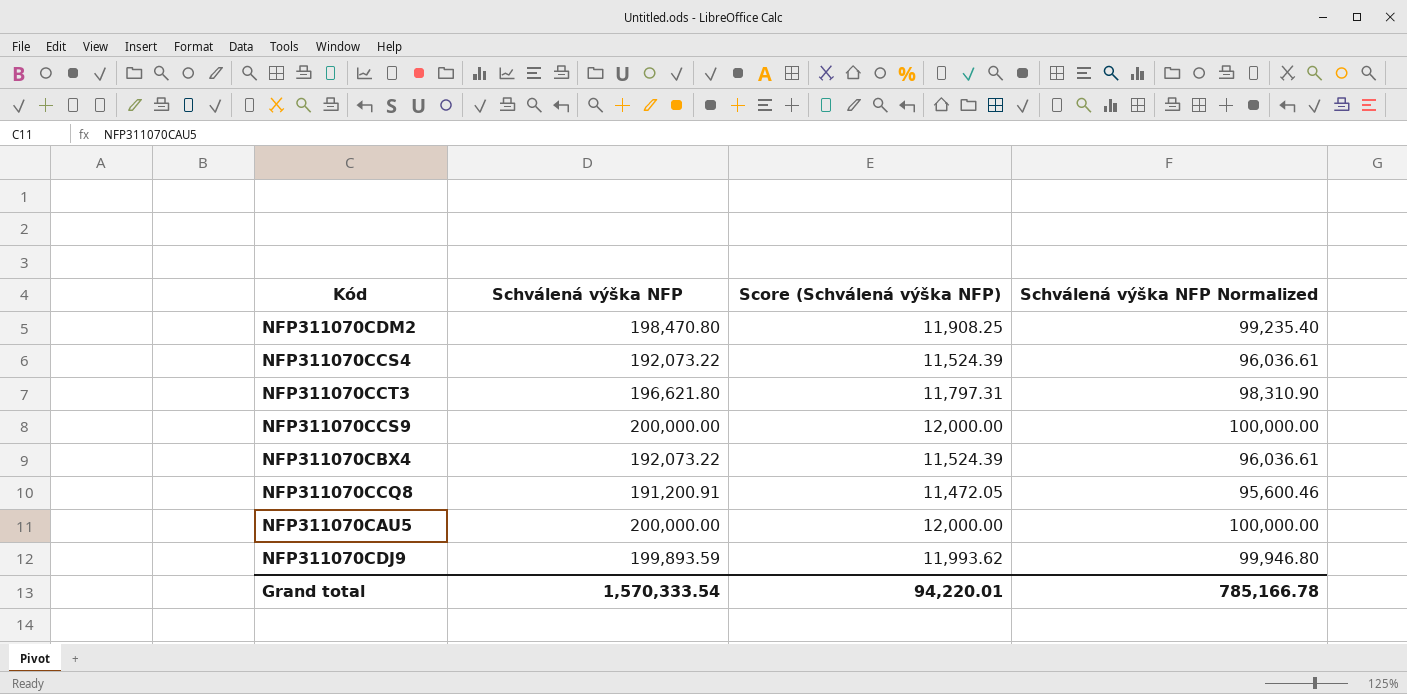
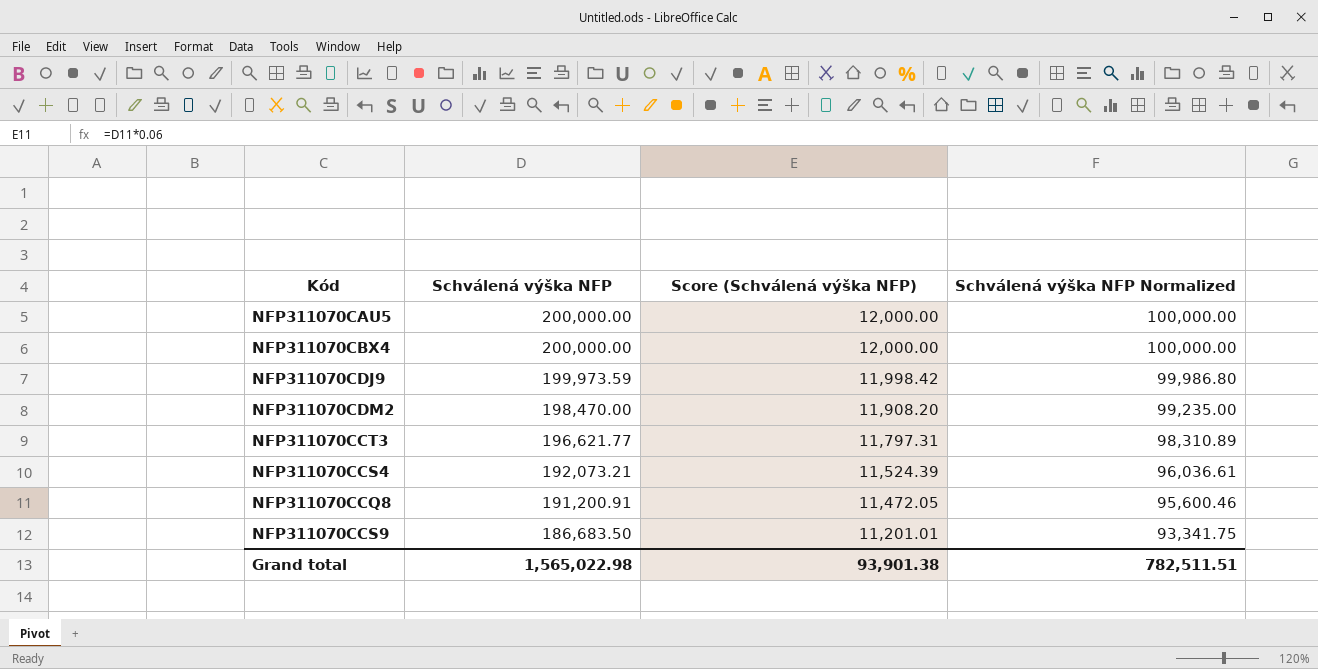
row order: none -> Schválená výška NFP descending
NFP311070CBX4 | Schválená výška NFP: 192,073.22 -> 200,000.00
NFP311070CBX4 | Score (Schválená výška NFP): 11,524.39 -> 12,000.00
NFP311070CBX4 | Schválená výška NFP Normalized: 96,036.61 -> 100,000.00
NFP311070CDJ9 | Schválená výška NFP: 199,893.59 -> 199,973.59
NFP311070CDJ9 | Score (Schválená výška NFP): 11,993.62 -> 11,998.42
NFP311070CDJ9 | Schválená výška NFP Normalized: 99,946.80 -> 99,986.80
NFP311070CDM2 | Schválená výška NFP: 198,470.80 -> 198,470.00
NFP311070CDM2 | Score (Schválená výška NFP): 11,908.25 -> 11,908.20
NFP311070CDM2 | Schválená výška NFP Normalized: 99,235.40 -> 99,235.00
NFP311070CCT3 | Schválená výška NFP: 196,621.80 -> 196,621.77
NFP311070CCT3 | Schválená výška NFP Normalized: 98,310.90 -> 98,310.89
NFP311070CCS4 | Schválená výška NFP: 192,073.22 -> 192,073.21
NFP311070CCS9 | Schválená výška NFP: 200,000.00 -> 186,683.50
NFP311070CCS9 | Score (Schválená výška NFP): 12,000.00 -> 11,201.01
NFP311070CCS9 | Schválená výška NFP Normalized: 100,000.00 -> 93,341.75
Grand total | Schválená výška NFP: 1,570,333.54 -> 1,565,022.98
Grand total | Score (Schválená výška NFP): 94,220.01 -> 93,901.38
Grand total | Schválená výška NFP Normalized: 785,166.78 -> 782,511.51

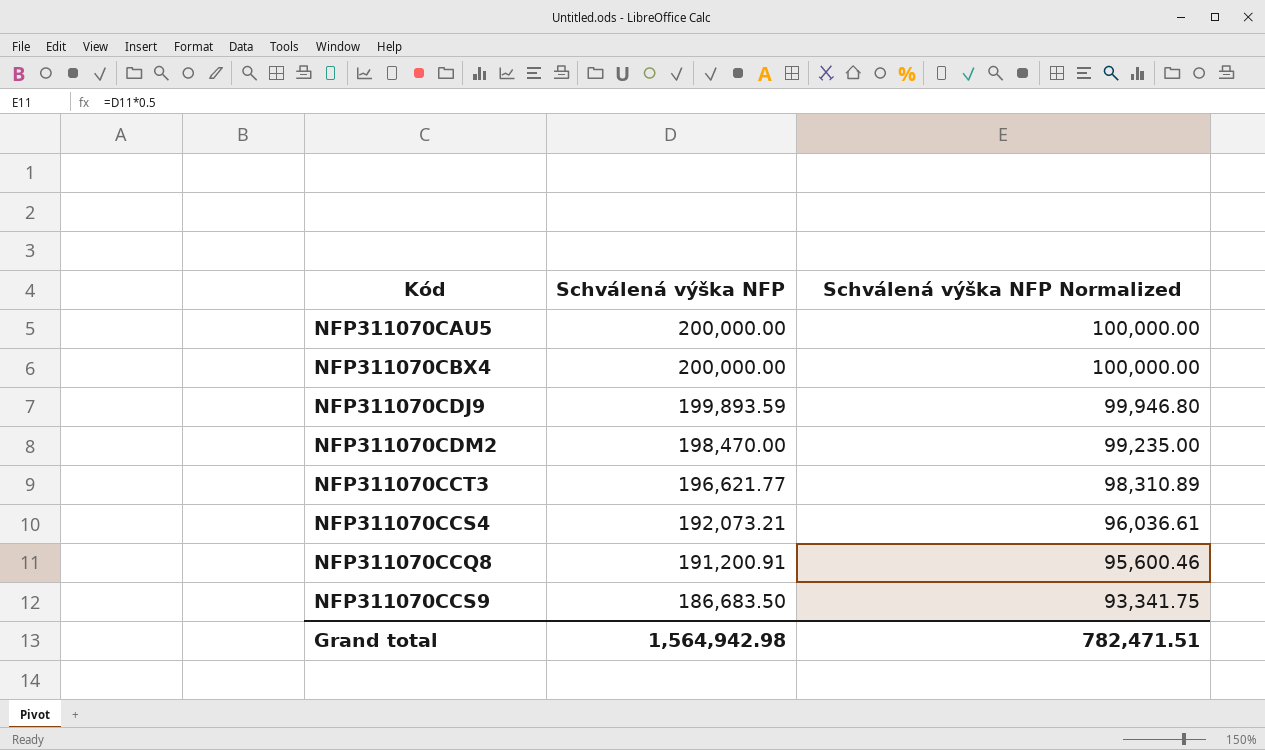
column Score (Schválená výška NFP) | formula: [Schválená výška NFP] * 0.06 -> none
NFP311070CDJ9 | Schválená výška NFP: 199,973.59 -> 199,893.59
NFP311070CDJ9 | Schválená výška NFP Normalized: 99,986.80 -> 99,946.80
Grand total | Schválená výška NFP: 1,565,022.98 -> 1,564,942.98
Grand total | Schválená výška NFP Normalized: 782,511.51 -> 782,471.51

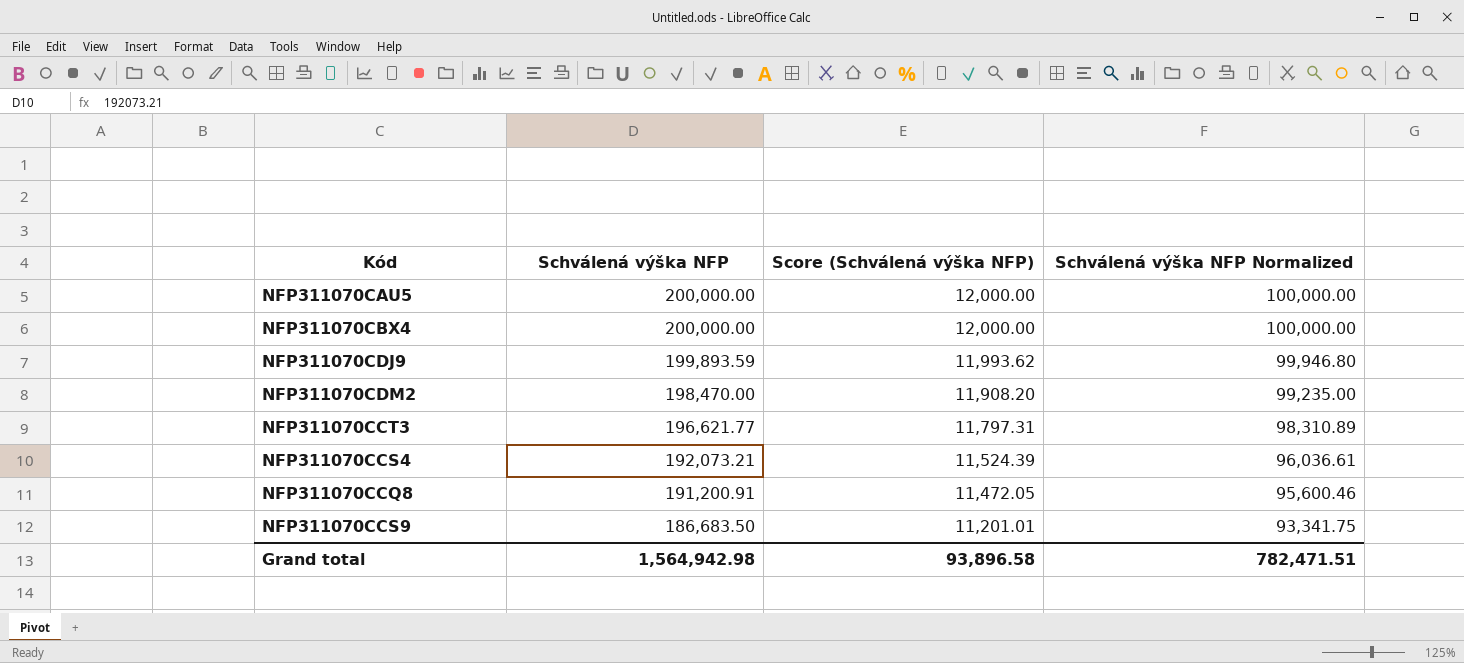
column Score (Schválená výška NFP) | formula: none -> [Schválená výška NFP] * 0.06

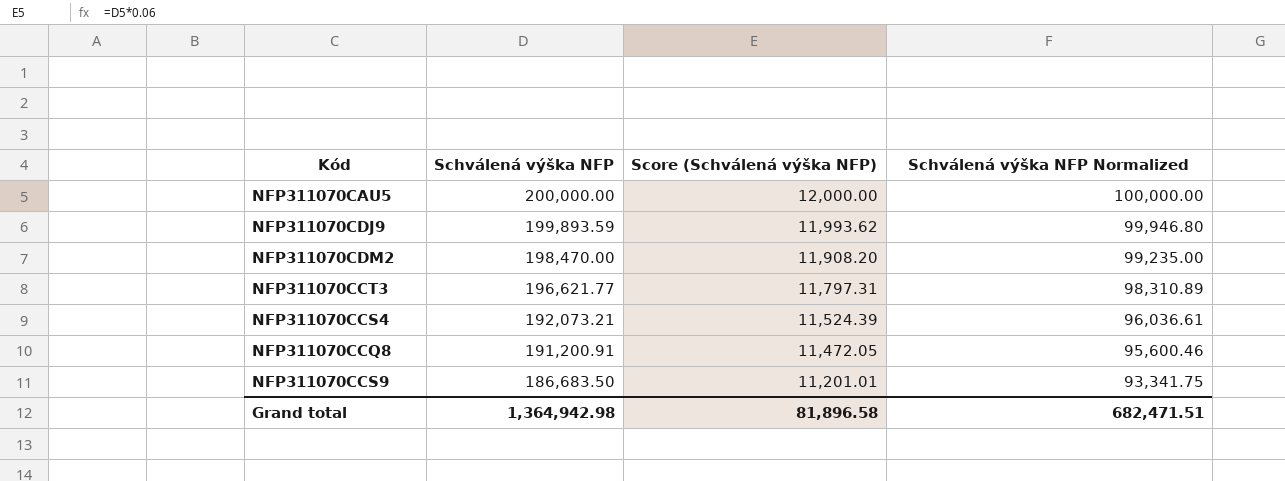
row NFP311070CBX4: 200,000.00 | 12,000.00 | 100,000.00 -> none
Grand total | Schválená výška NFP: 1,564,942.98 -> 1,364,942.98
Grand total | Score (Schválená výška NFP): 93,896.58 -> 81,896.58
Grand total | Schválená výška NFP Normalized: 782,471.51 -> 682,471.51

